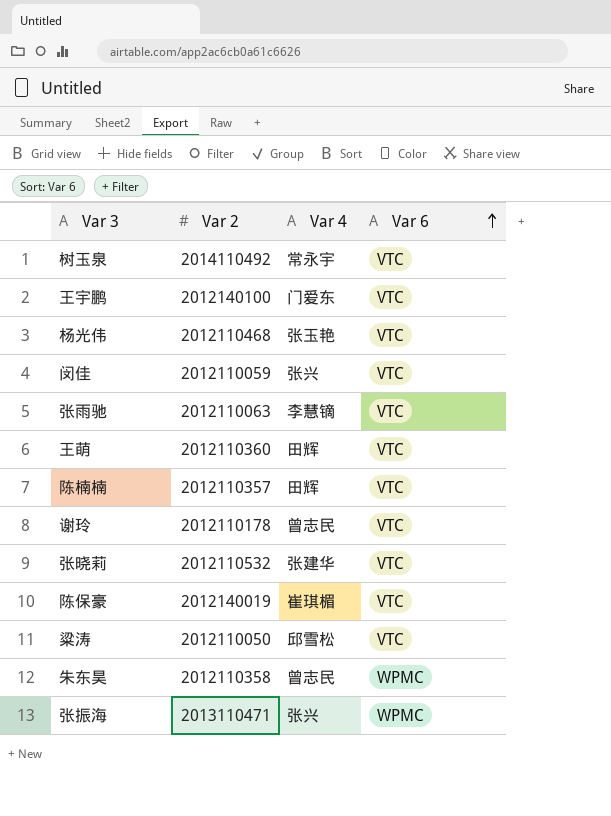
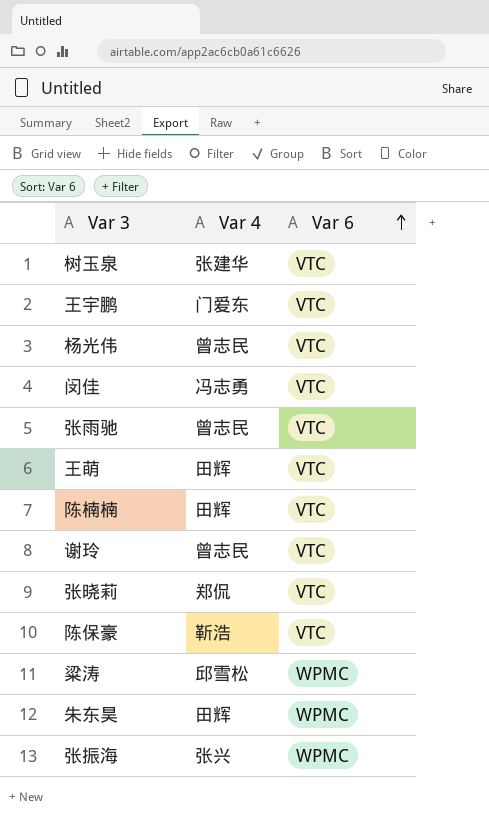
column Var 2 | position: 2 -> none
树玉泉 | Var 4: 常永宇 -> 张建华
杨光伟 | Var 4: 张玉艳 -> 曾志民
闵佳 | Var 4: 张兴 -> 冯志勇
张雨驰 | Var 4: 李慧镝 -> 曾志民
张晓莉 | Var 4: 张建华 -> 郑侃
陈保豪 | Var 4: 崔琪楣 -> 靳浩
粱涛 | Var 6: VTC -> WPMC
朱东昊 | Var 4: 曾志民 -> 田辉

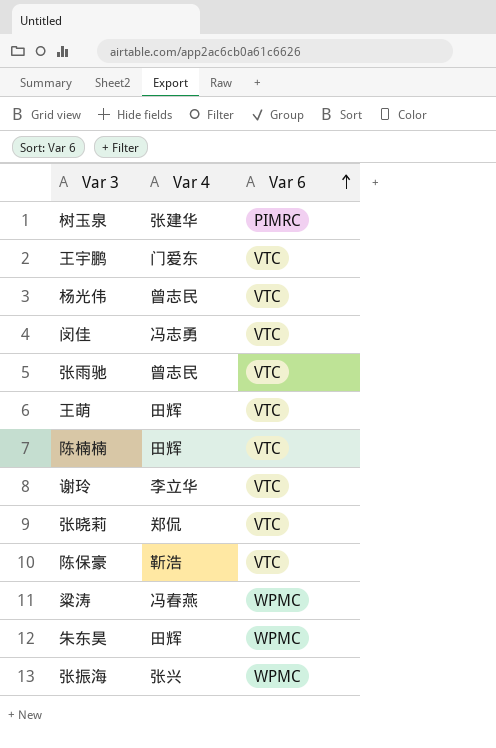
树玉泉 | Var 6: VTC -> PIMRC
谢玲 | Var 4: 曾志民 -> 李立华
粱涛 | Var 4: 邱雪松 -> 冯春燕

